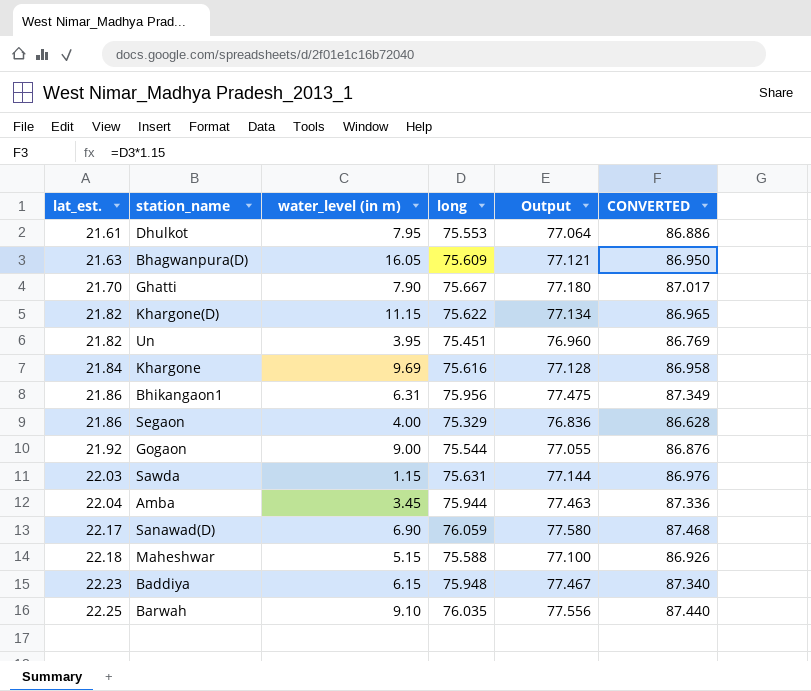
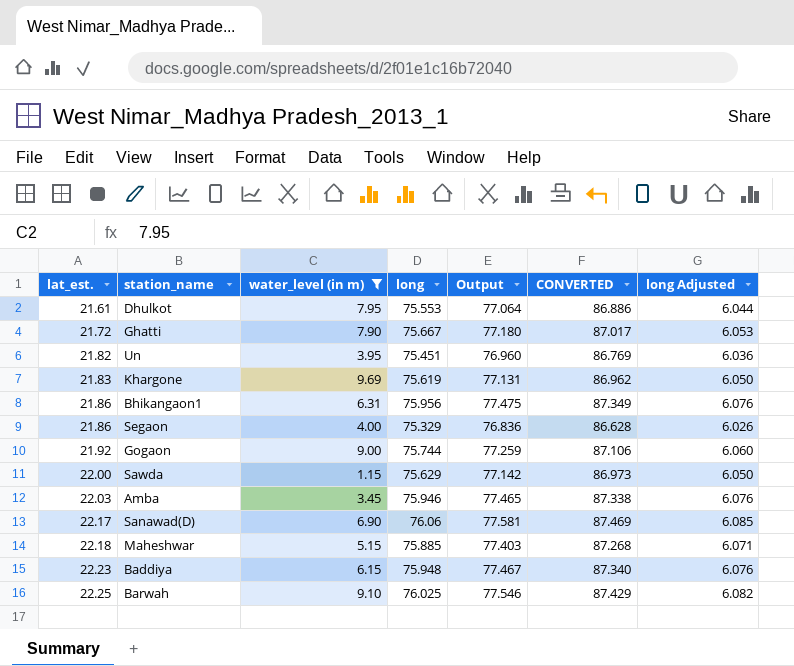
filter: none -> water_level (in m) <= 9.69
column long Adjusted | formula: none -> [long] * 0.08
Ghatti | lat_est.: 21.70 -> 21.72
Khargone | lat_est.: 21.84 -> 21.83
Khargone | long: 75.616 -> 75.619
Khargone | Output: 77.128 -> 77.131
Khargone | CONVERTED: 86.958 -> 86.962
Gogaon | long: 75.544 -> 75.744
Gogaon | Output: 77.055 -> 77.259
Gogaon | CONVERTED: 86.876 -> 87.106
Sawda | lat_est.: 22.03 -> 22.00
Sawda | long: 75.631 -> 75.629
Sawda | Output: 77.144 -> 77.142
Sawda | CONVERTED: 86.976 -> 86.973
Amba | lat_est.: 22.04 -> 22.03
Amba | long: 75.944 -> 75.946
Amba | Output: 77.463 -> 77.465
Amba | CONVERTED: 87.336 -> 87.338
Sanawad(D) | long: 76.059 -> 76.06
Sanawad(D) | Output: 77.580 -> 77.581
Sanawad(D) | CONVERTED: 87.468 -> 87.469
Maheshwar | long: 75.588 -> 75.885
Maheshwar | Output: 77.100 -> 77.403
Maheshwar | CONVERTED: 86.926 -> 87.268
Barwah | long: 76.035 -> 76.025
Barwah | Output: 77.556 -> 77.546
Barwah | CONVERTED: 87.440 -> 87.429

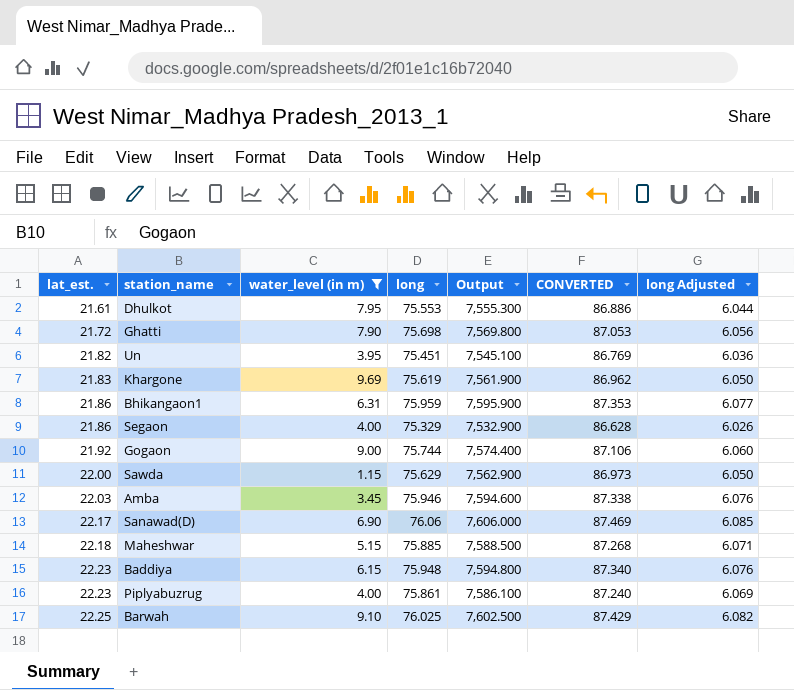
column Output | formula: [long] * 1.02 -> [long] * 100
Ghatti | long: 75.667 -> 75.698
Ghatti | CONVERTED: 87.017 -> 87.053
Ghatti | long Adjusted: 6.053 -> 6.056
Bhikangaon1 | long: 75.956 -> 75.959
Bhikangaon1 | CONVERTED: 87.349 -> 87.353
Bhikangaon1 | long Adjusted: 6.076 -> 6.077
row Piplyabuzrug: none -> 22.23 | 4.00 | 75.861 | 7,586.100 | 87.240 | 6.069

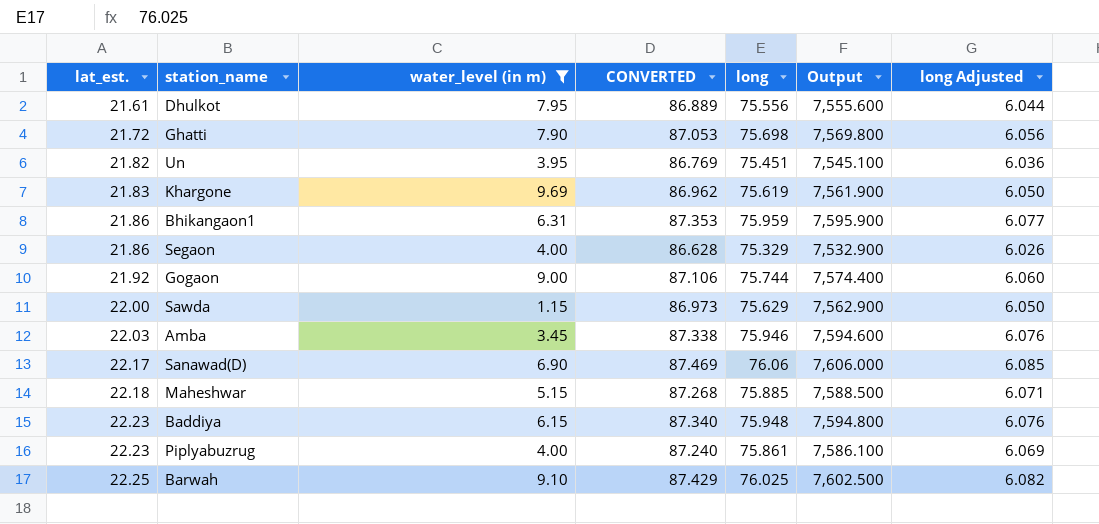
column CONVERTED | position: 6 -> 4
Dhulkot | CONVERTED: 86.886 -> 86.889
Dhulkot | long: 75.553 -> 75.556
Dhulkot | Output: 7,555.300 -> 7,555.600

